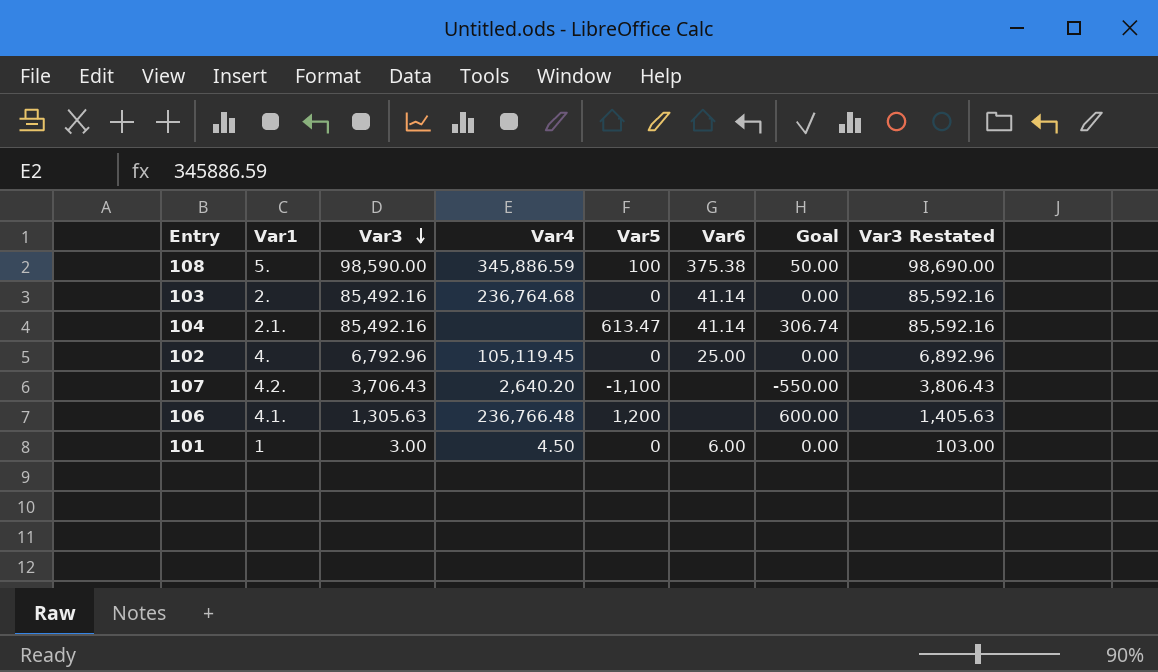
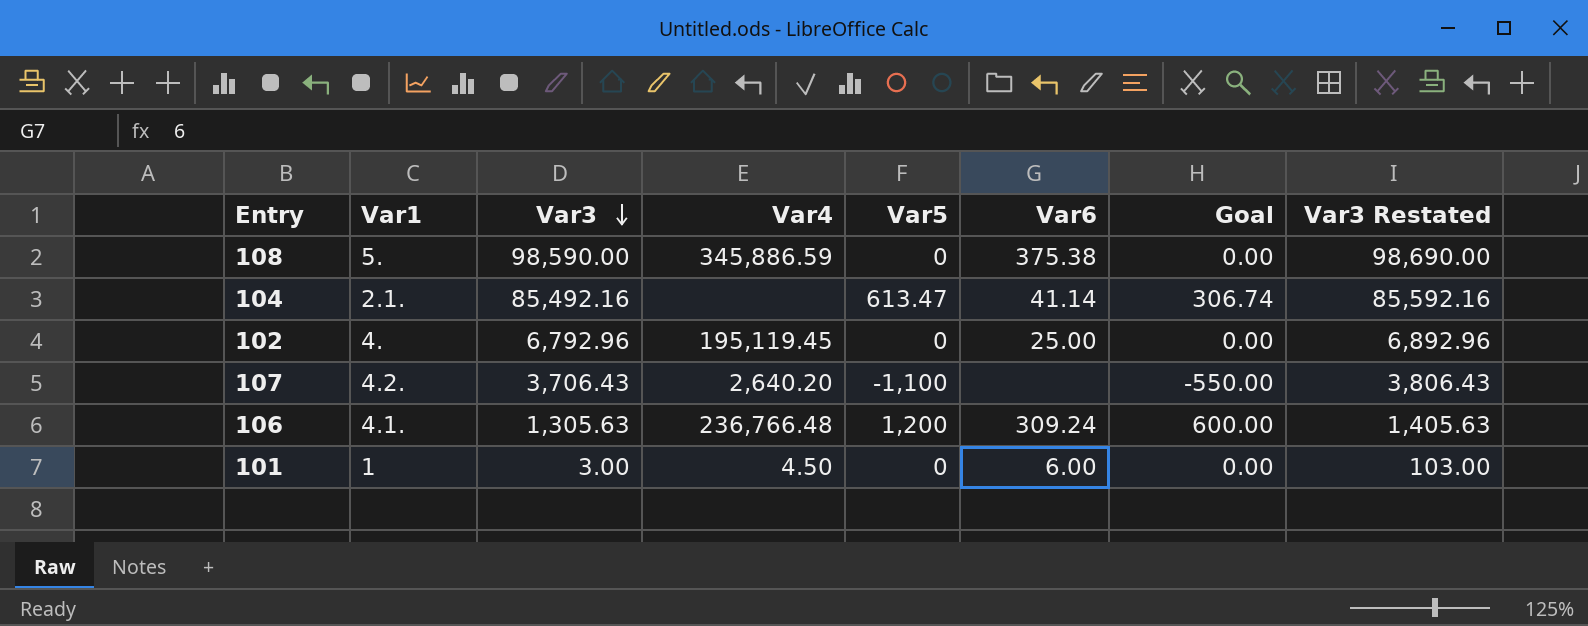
row 103: 2. | 85,492.16 | 236,764.68 | 0 | 41.14 | 0.00 | 85,592.16 -> none
108 | Var5: 100 -> 0
108 | Goal: 50.00 -> 0.00
102 | Var4: 105,119.45 -> 195,119.45
106 | Var6: none -> 309.24

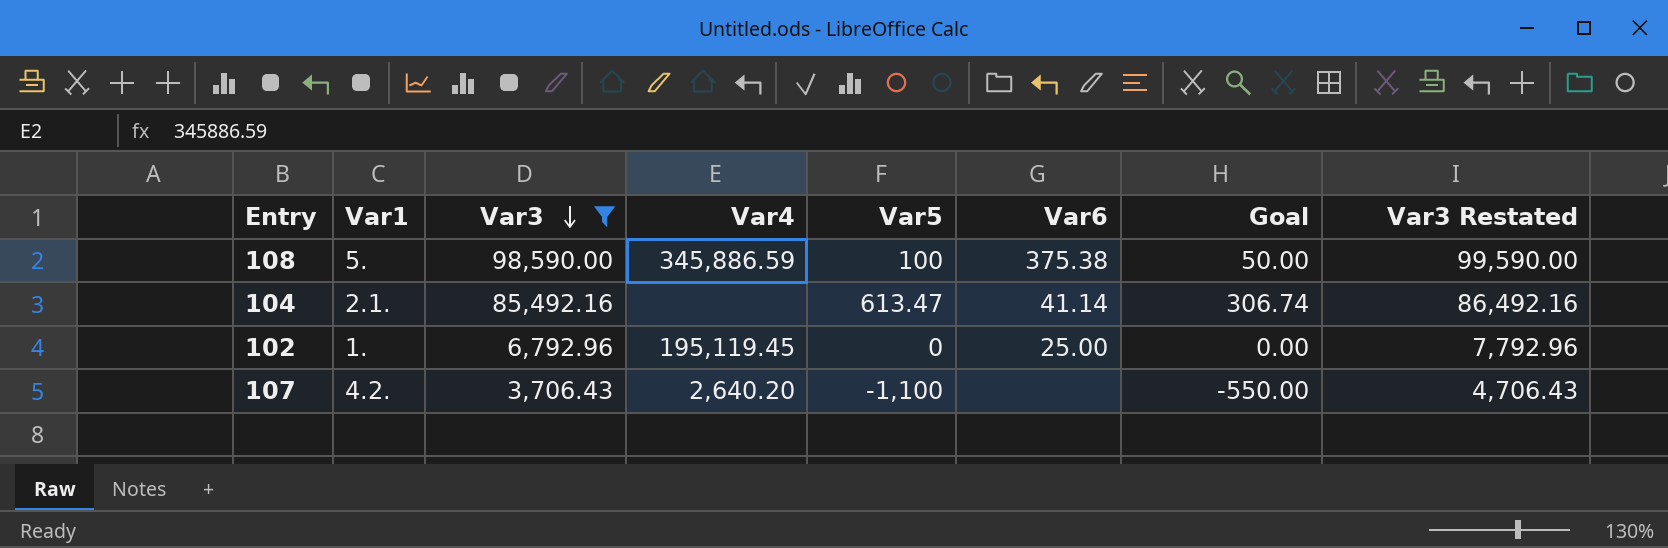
filter: none -> Var3 >= 3,706.43
column Var3 Restated | formula: [Var3] + 100 -> [Var3] + 1000
108 | Var5: 0 -> 100
108 | Goal: 0.00 -> 50.00
102 | Var1: 4. -> 1.

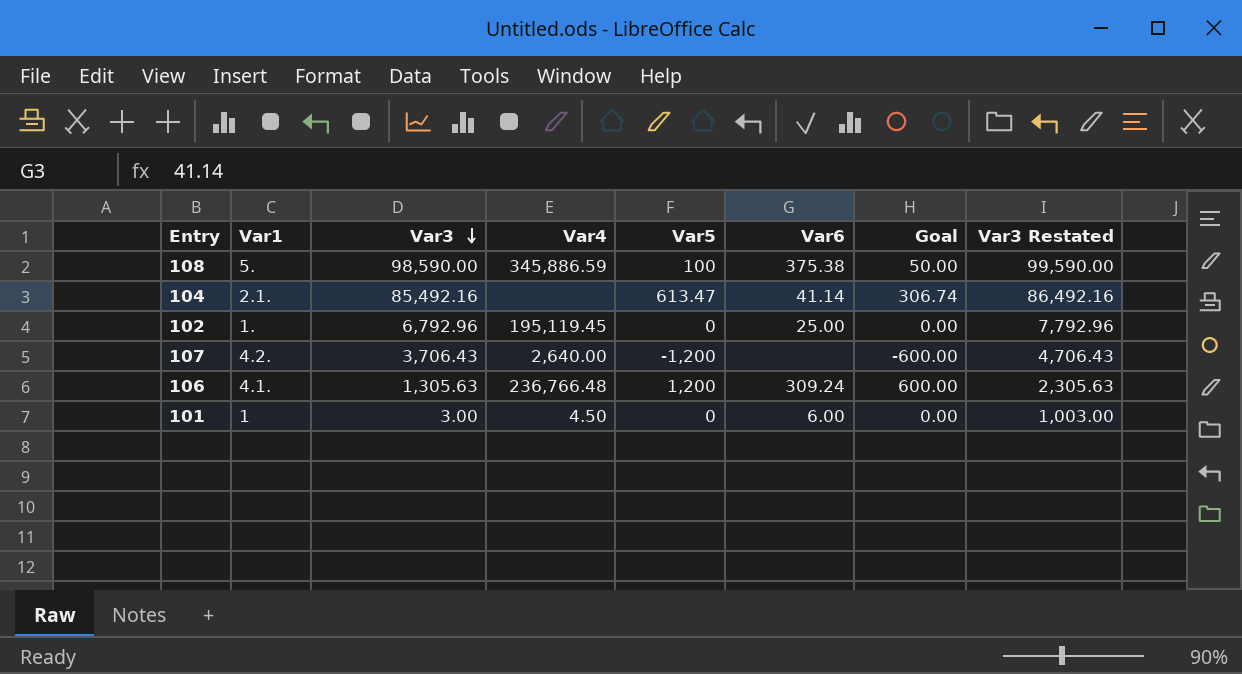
filter: Var3 >= 3,706.43 -> none
107 | Var4: 2,640.20 -> 2,640.00
107 | Var5: -1,100 -> -1,200
107 | Goal: -550.00 -> -600.00

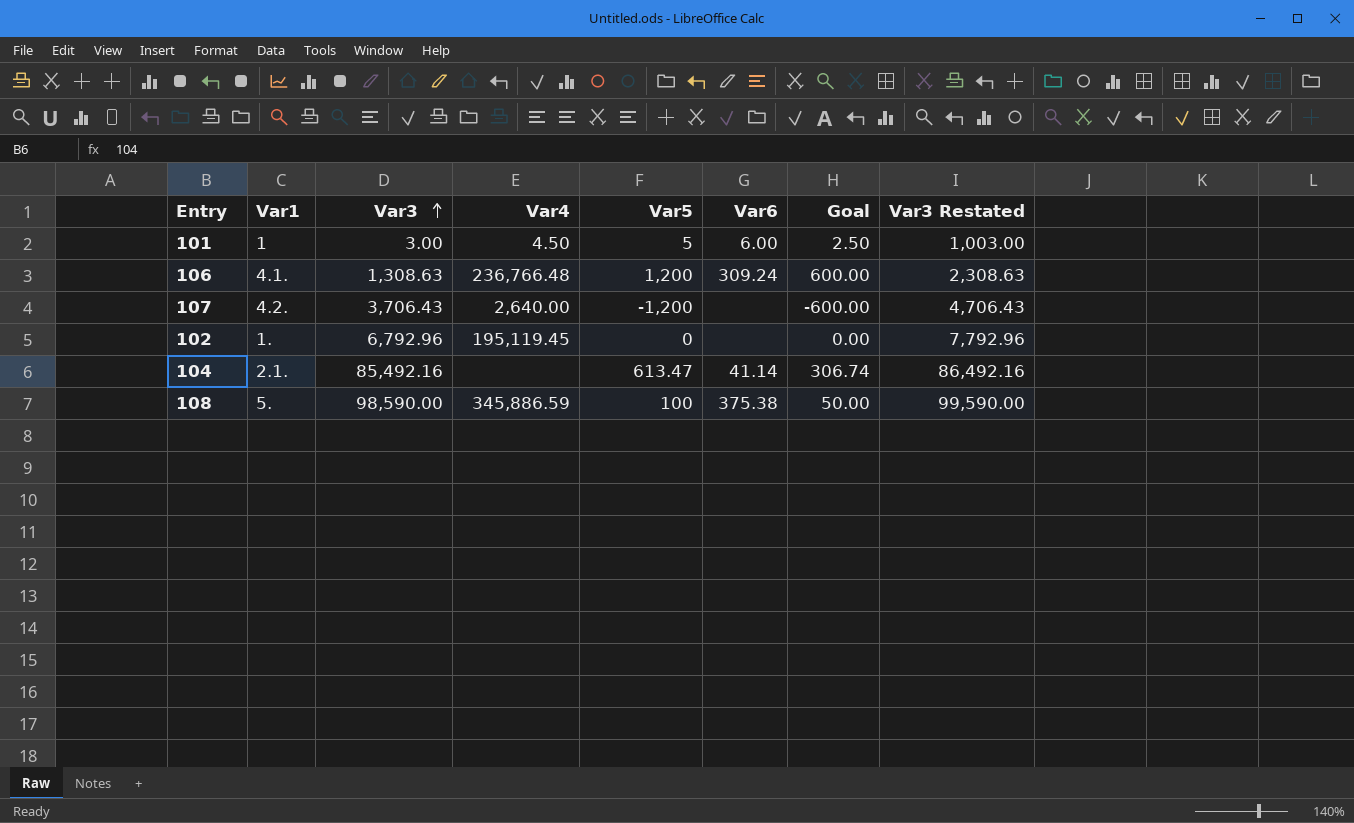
row order: Var3 descending -> Var3 ascending
101 | Var5: 0 -> 5
101 | Goal: 0.00 -> 2.50
106 | Var3: 1,305.63 -> 1,308.63
106 | Var3 Restated: 2,305.63 -> 2,308.63
102 | Var6: 25.00 -> none

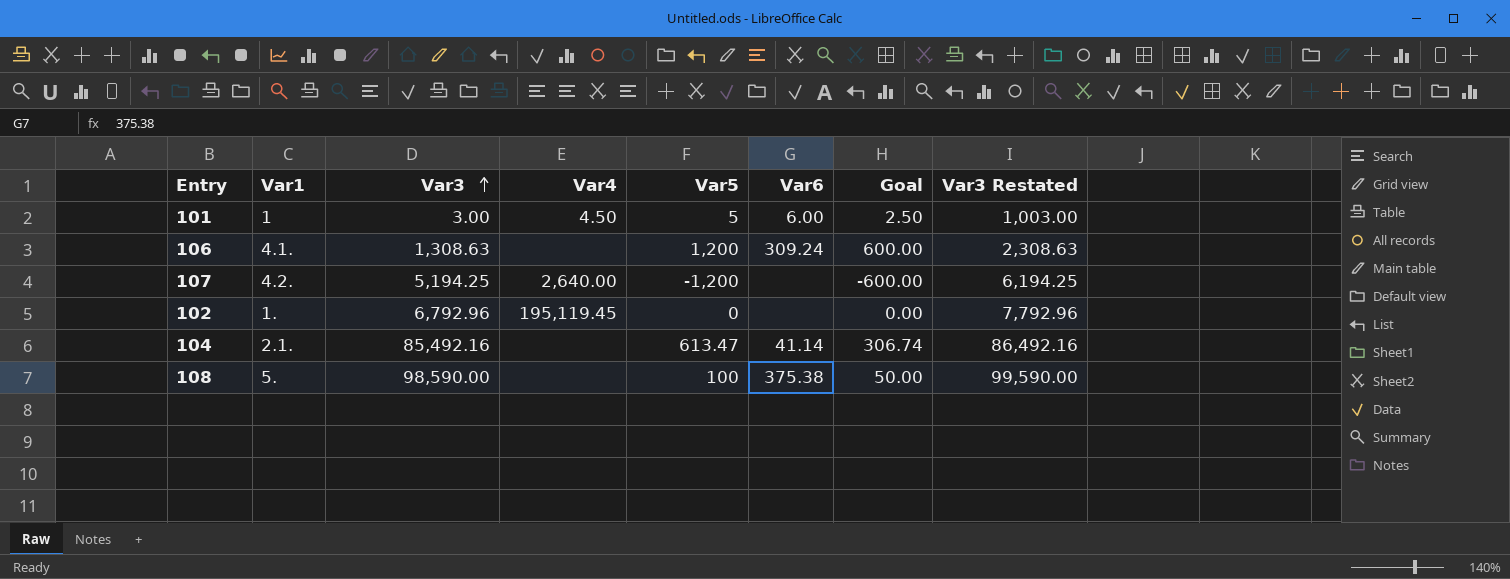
106 | Var4: 236,766.48 -> none
107 | Var3: 3,706.43 -> 5,194.25
107 | Var3 Restated: 4,706.43 -> 6,194.25
108 | Var4: 345,886.59 -> none

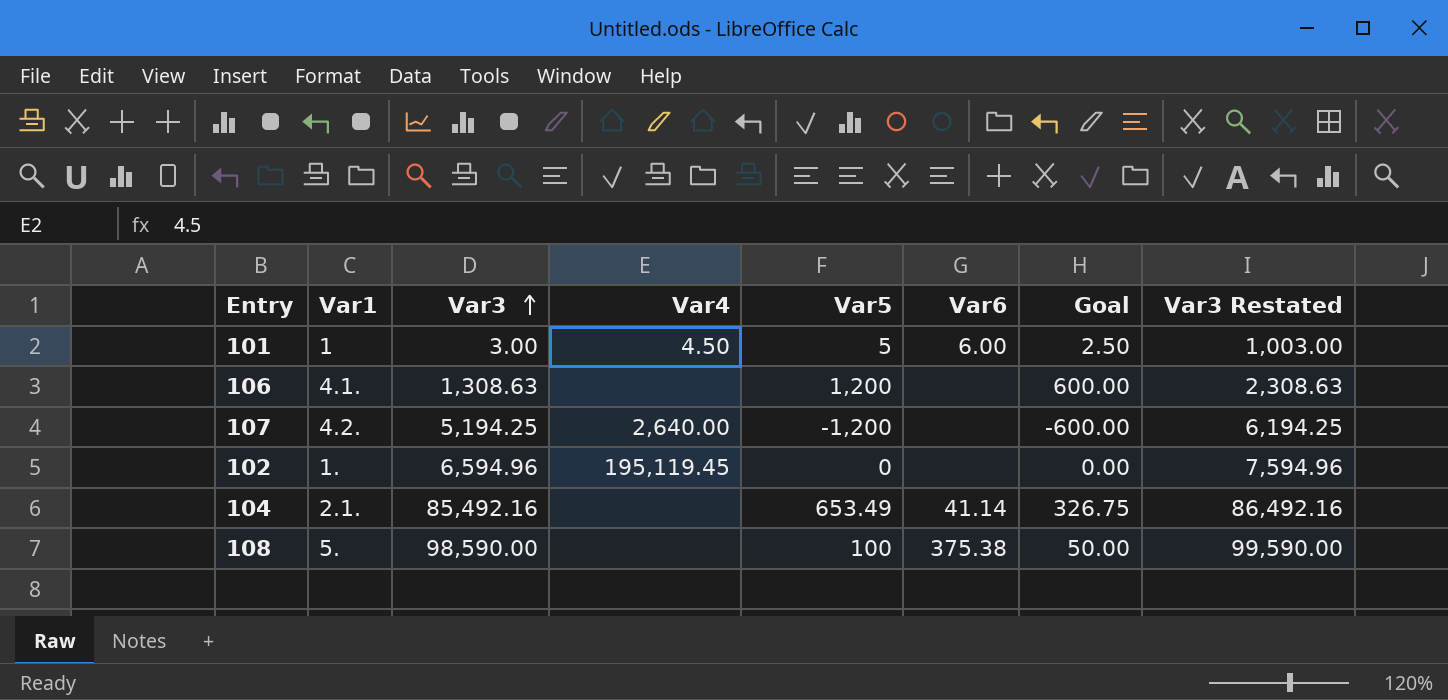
106 | Var6: 309.24 -> none
102 | Var3: 6,792.96 -> 6,594.96
102 | Var3 Restated: 7,792.96 -> 7,594.96
104 | Var5: 613.47 -> 653.49
104 | Goal: 306.74 -> 326.75

